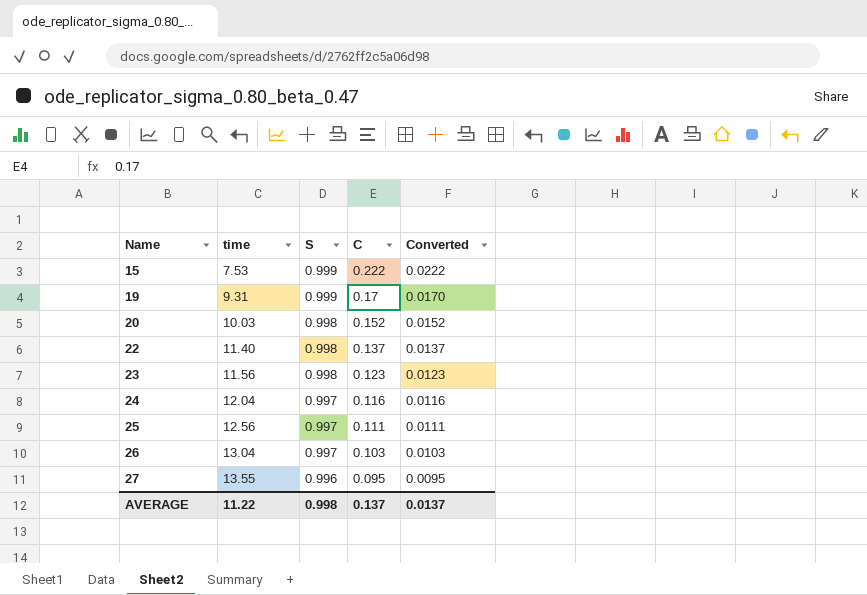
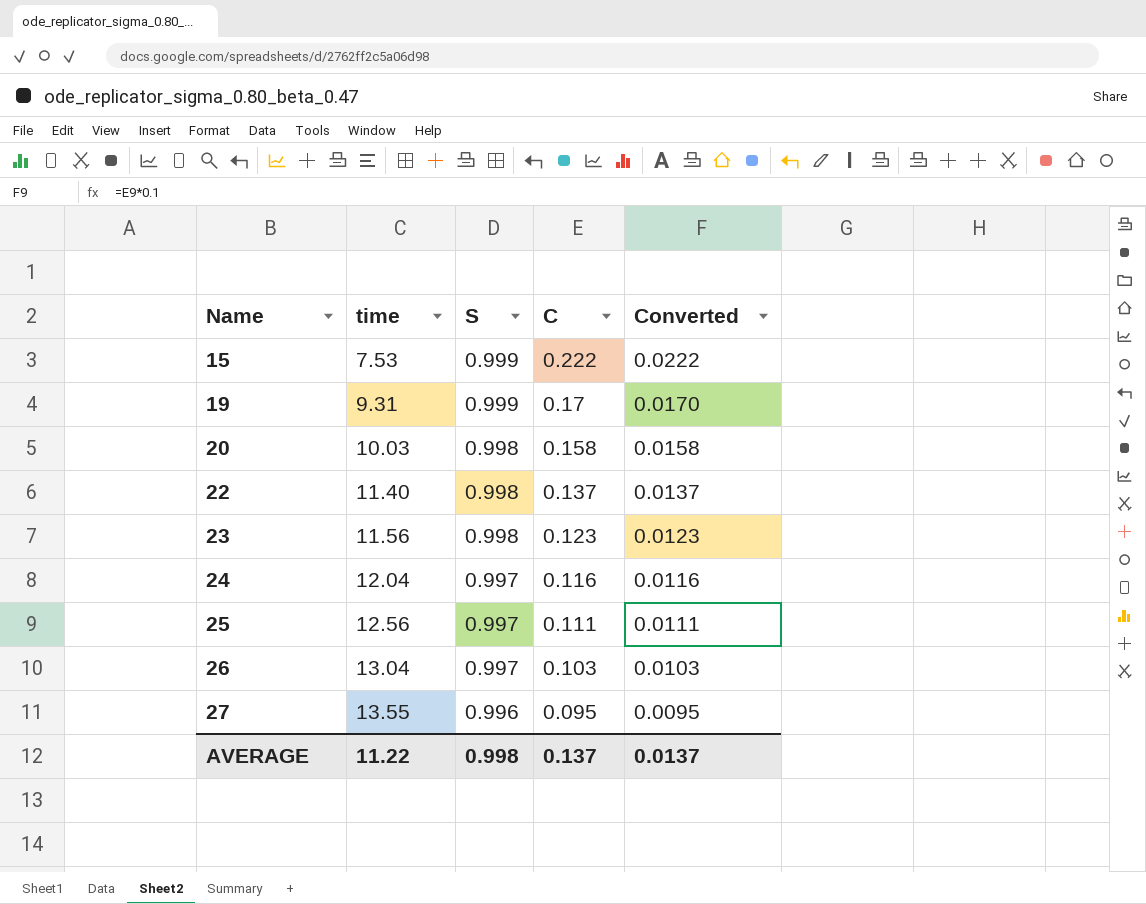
20 | C: 0.152 -> 0.158
20 | Converted: 0.0152 -> 0.0158

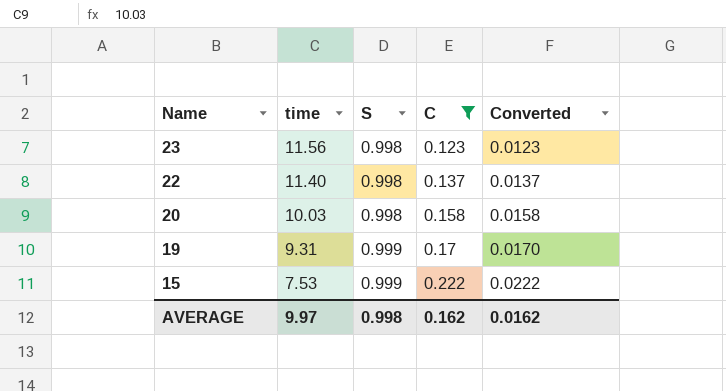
filter: none -> C >= 0.123
row order: Name ascending -> Name descending
AVERAGE | time: 11.22 -> 9.97
AVERAGE | C: 0.137 -> 0.162
AVERAGE | Converted: 0.0137 -> 0.0162

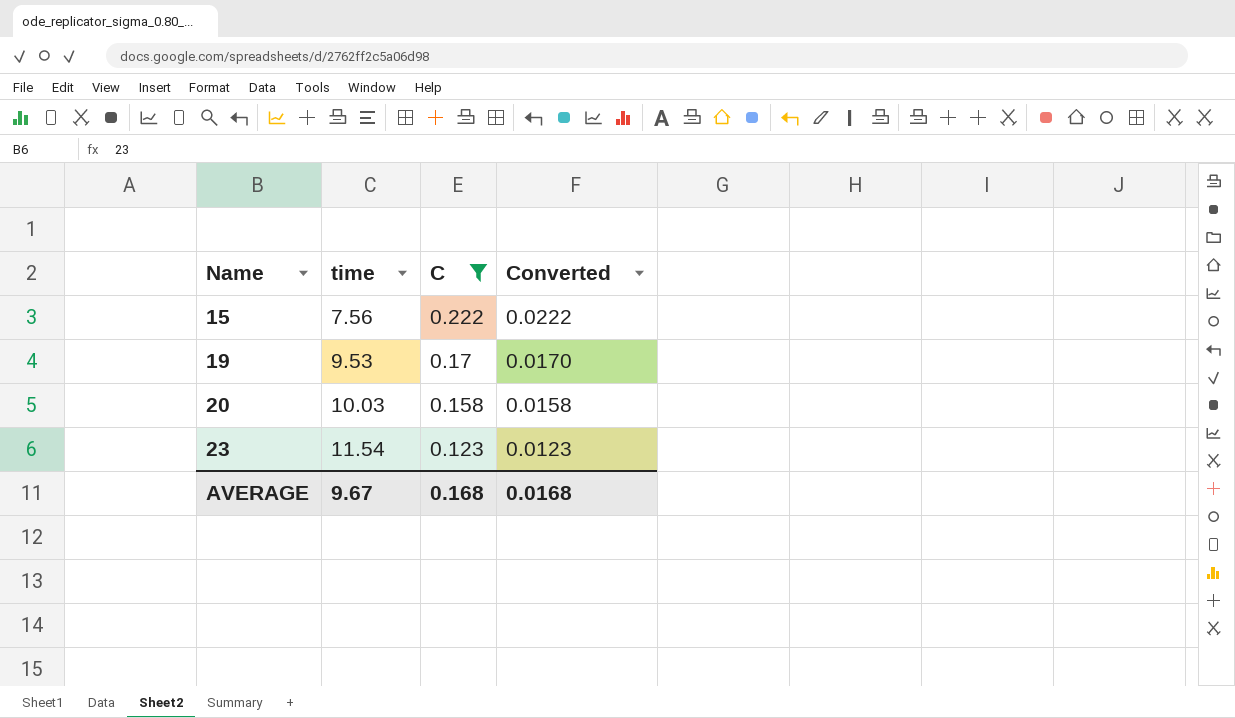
row order: Name descending -> Name ascending
column S | position: 3 -> none
row 22: 11.40 | 0.998 | 0.137 | 0.0137 -> none
15 | time: 7.53 -> 7.56
19 | time: 9.31 -> 9.53
23 | time: 11.56 -> 11.54
AVERAGE | time: 9.97 -> 9.67
AVERAGE | C: 0.162 -> 0.168
AVERAGE | Converted: 0.0162 -> 0.0168

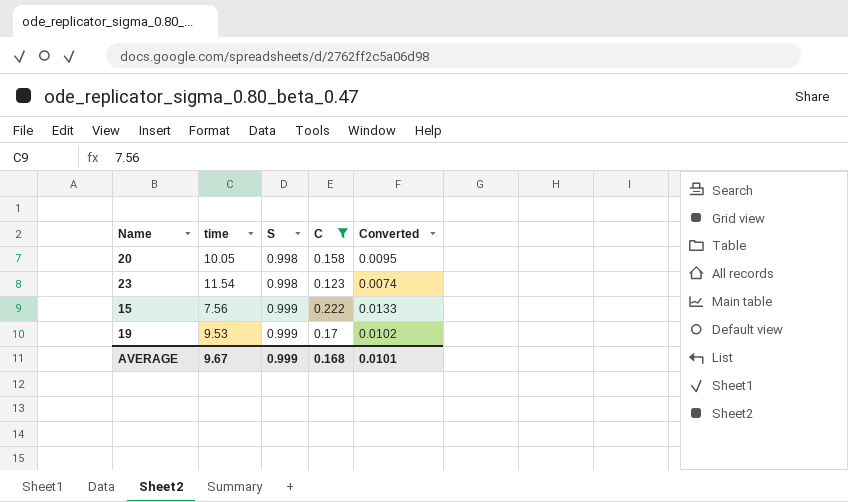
row order: Name ascending -> S ascending
column S | position: none -> 3
column Converted | formula: [C] * 0.1 -> [C] * 0.06
20 | time: 10.03 -> 10.05
AVERAGE | Converted: 0.0168 -> 0.0101

